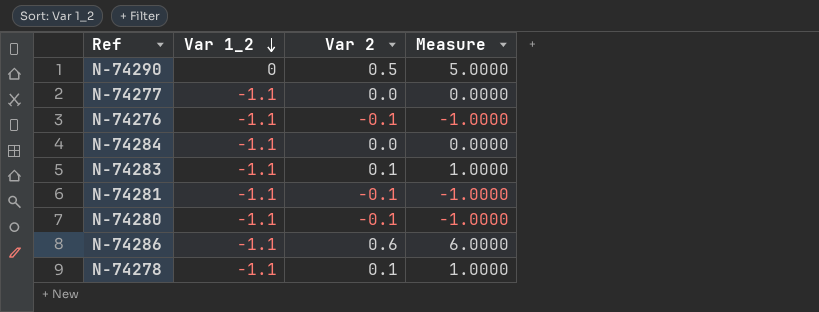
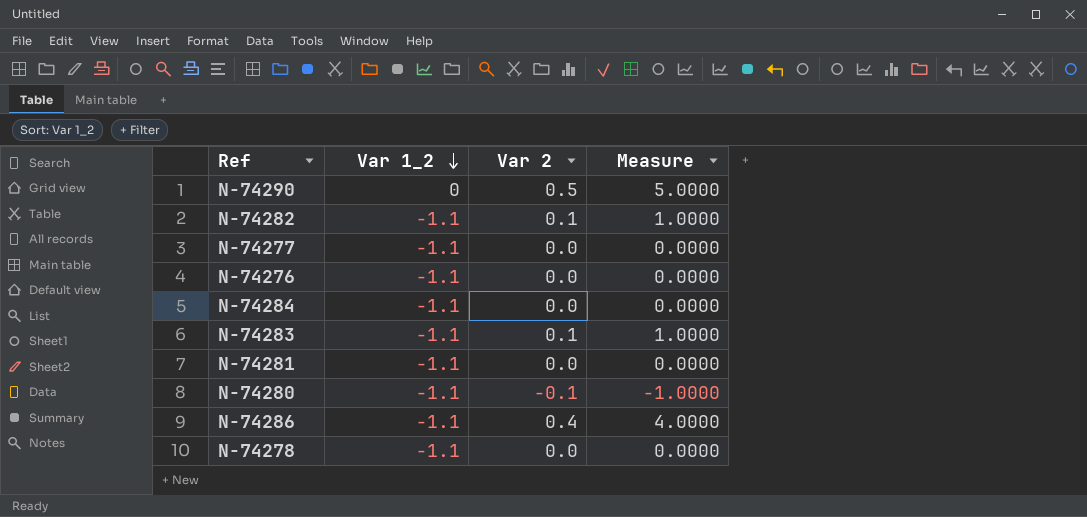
row N-74282: none -> -1.1 | 0.1 | 1.0000
N-74276 | Var 2: -0.1 -> 0.0
N-74276 | Measure: -1.0000 -> 0.0000
N-74281 | Var 2: -0.1 -> 0.0
N-74281 | Measure: -1.0000 -> 0.0000
N-74286 | Var 2: 0.6 -> 0.4
N-74286 | Measure: 6.0000 -> 4.0000
N-74278 | Var 2: 0.1 -> 0.0
N-74278 | Measure: 1.0000 -> 0.0000

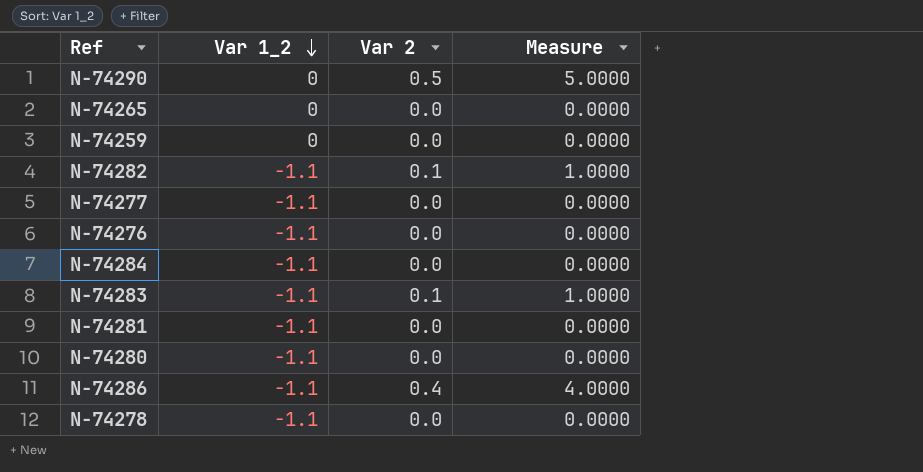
row N-74265: none -> 0 | 0.0 | 0.0000
row N-74259: none -> 0 | 0.0 | 0.0000
N-74280 | Var 2: -0.1 -> 0.0
N-74280 | Measure: -1.0000 -> 0.0000

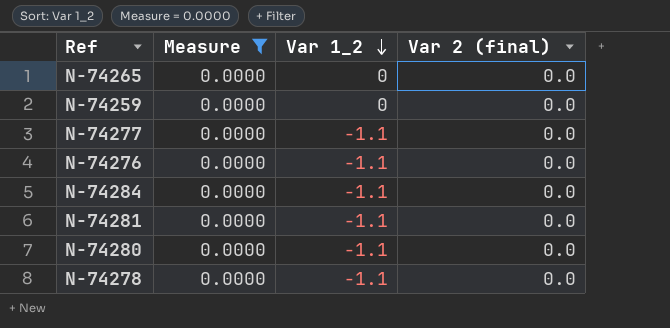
filter: none -> Measure = 0.0000
column Measure | position: 4 -> 2
column name: Var 2 -> Var 2 (final)

